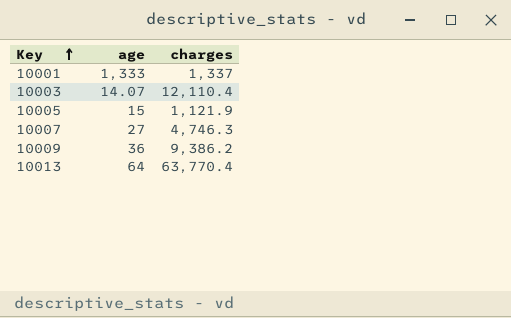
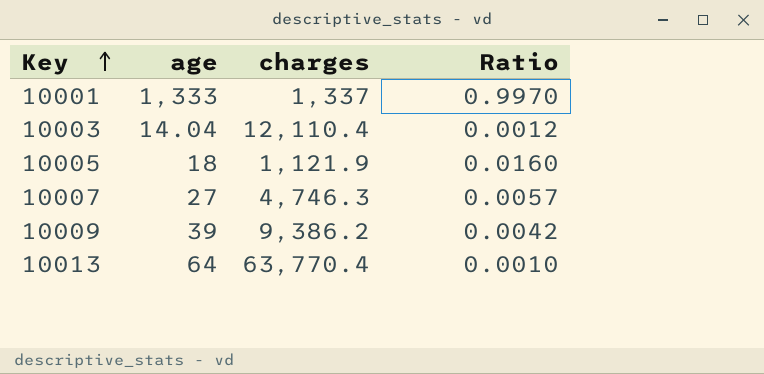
column Ratio | formula: none -> [age] / [charges]
10003 | age: 14.07 -> 14.04
10005 | age: 15 -> 18
10009 | age: 36 -> 39

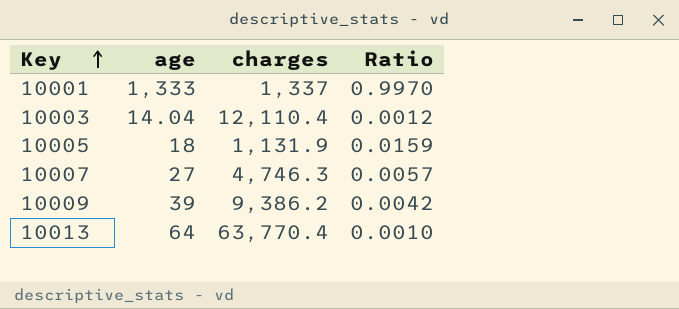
10005 | charges: 1,121.9 -> 1,131.9
10005 | Ratio: 0.0160 -> 0.0159

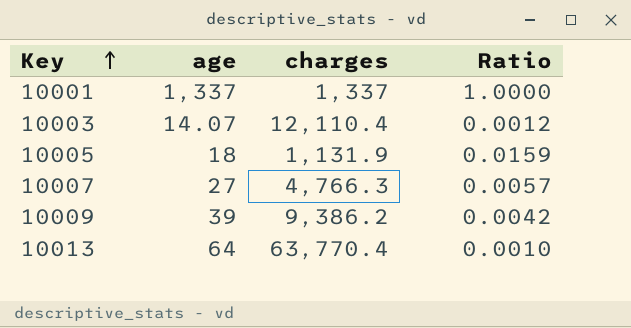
10001 | age: 1,333 -> 1,337
10001 | Ratio: 0.9970 -> 1.0000
10003 | age: 14.04 -> 14.07
10007 | charges: 4,746.3 -> 4,766.3

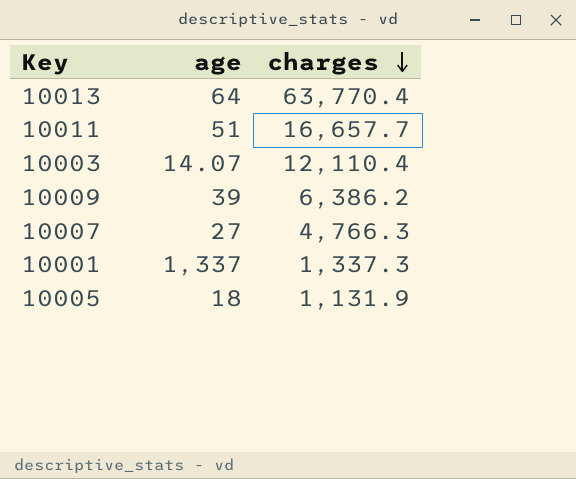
row order: Key ascending -> charges descending
column Ratio | formula: [age] / [charges] -> none
row 10011: none -> 51 | 16,657.7
10009 | charges: 9,386.2 -> 6,386.2
10001 | charges: 1,337 -> 1,337.3

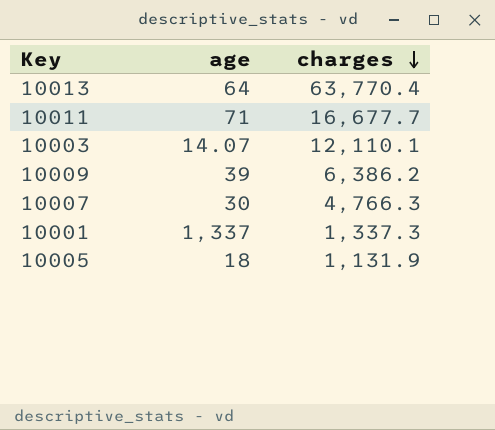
10011 | age: 51 -> 71
10011 | charges: 16,657.7 -> 16,677.7
10003 | charges: 12,110.4 -> 12,110.1
10007 | age: 27 -> 30

